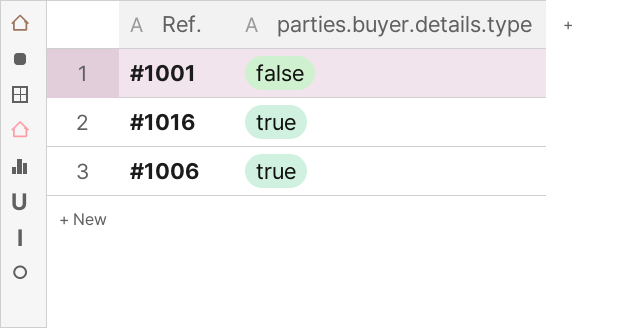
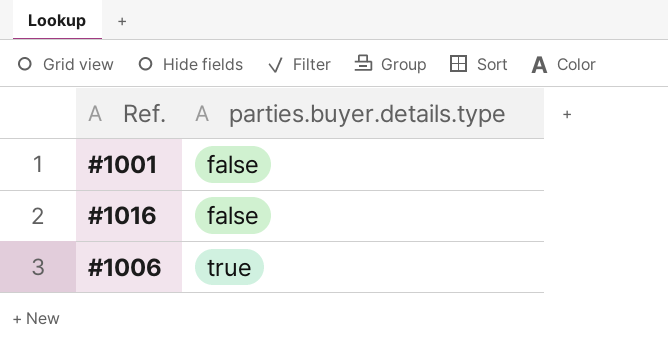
#1016 | parties.buyer.details.type: true -> false

